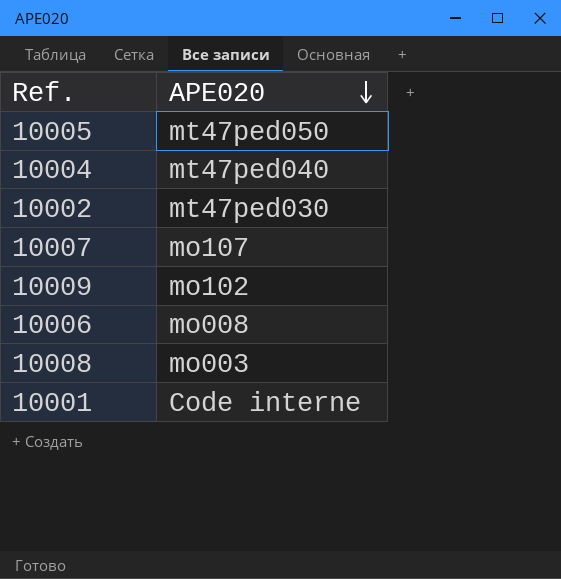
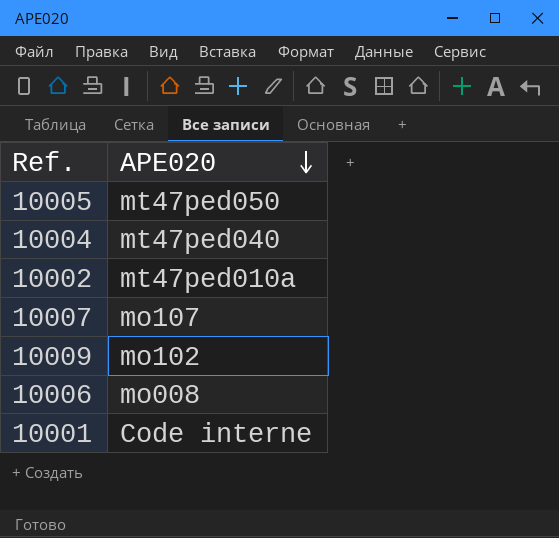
row 10008: mo003 -> none
10002 | APE020: mt47ped030 -> mt47ped010a

